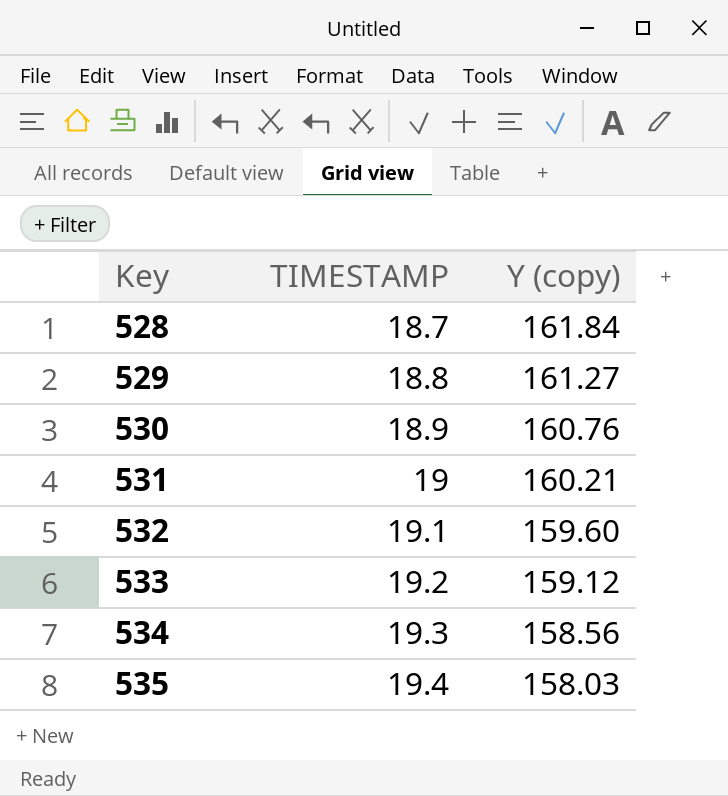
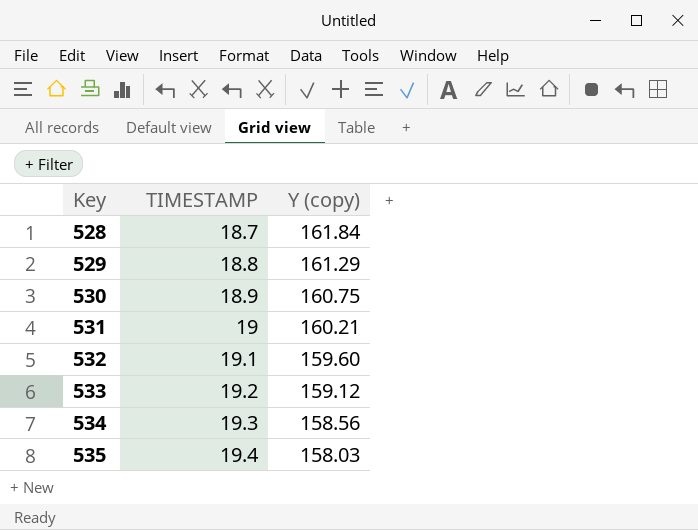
529 | Y (copy): 161.27 -> 161.29
530 | Y (copy): 160.76 -> 160.75

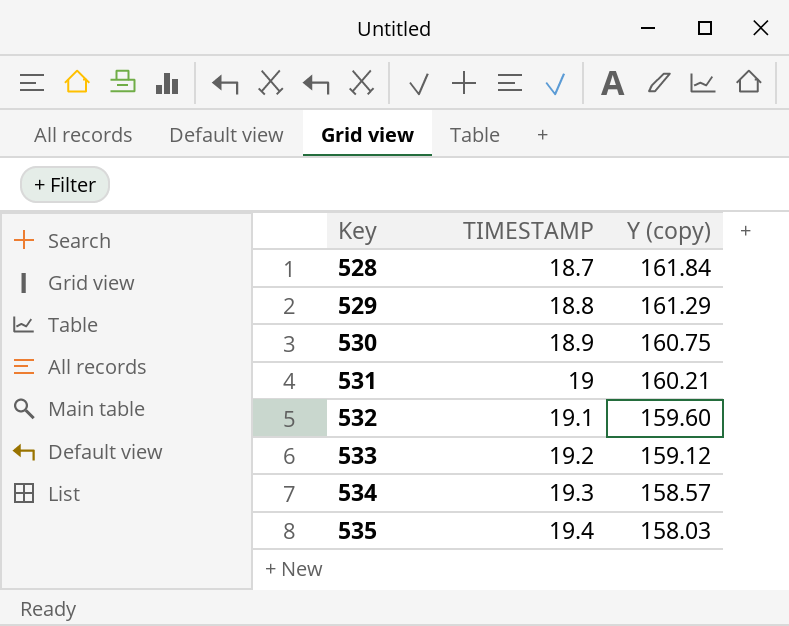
534 | Y (copy): 158.56 -> 158.57

